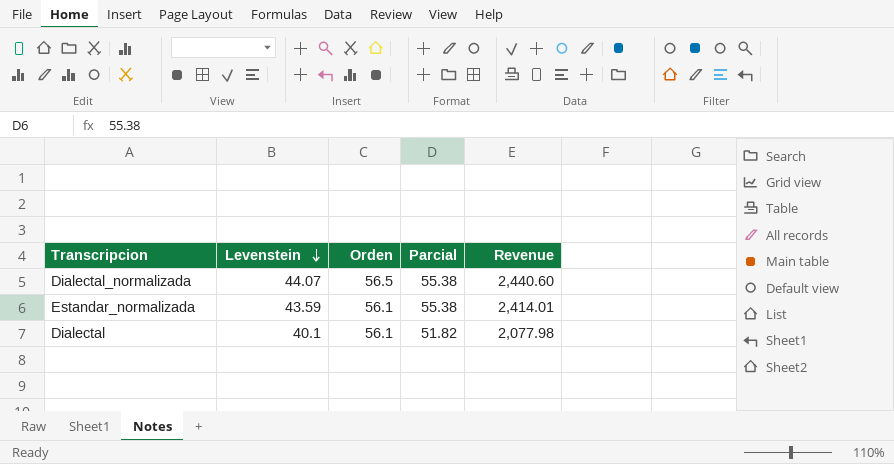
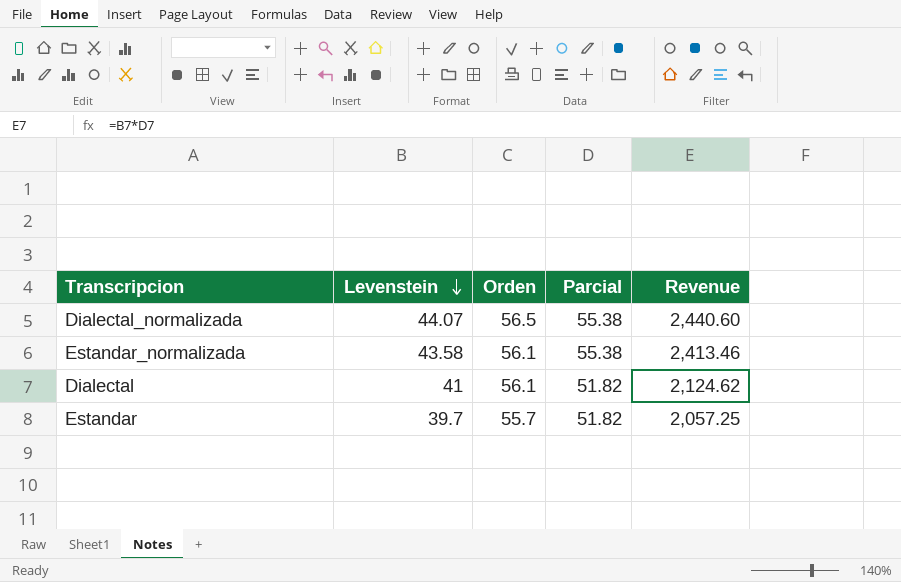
Estandar_normalizada | Levenstein: 43.59 -> 43.58
Estandar_normalizada | Revenue: 2,414.01 -> 2,413.46
Dialectal | Levenstein: 40.1 -> 41
Dialectal | Revenue: 2,077.98 -> 2,124.62
row Estandar: none -> 39.7 | 55.7 | 51.82 | 2,057.25

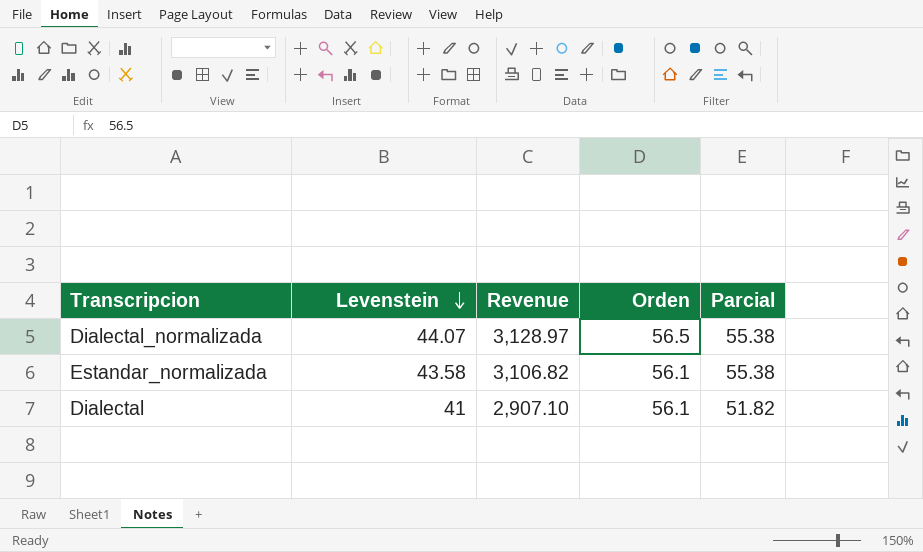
column Revenue | formula: [Levenstein] * [Parcial] -> [Orden] * [Parcial]
column Revenue | position: 5 -> 3
row Estandar: 39.7 | 55.7 | 51.82 | 2,057.25 -> none

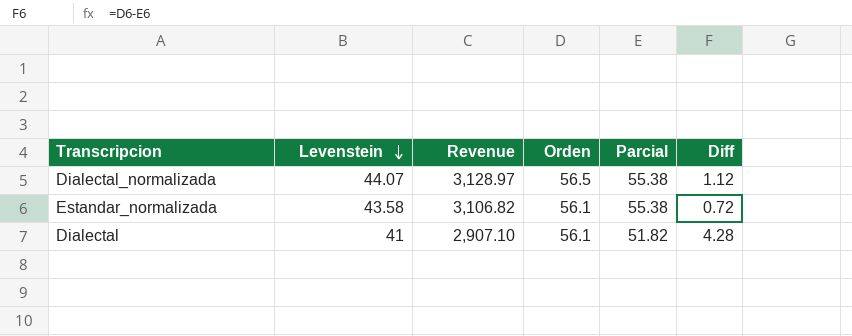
column Diff | formula: none -> [Orden] - [Parcial]

